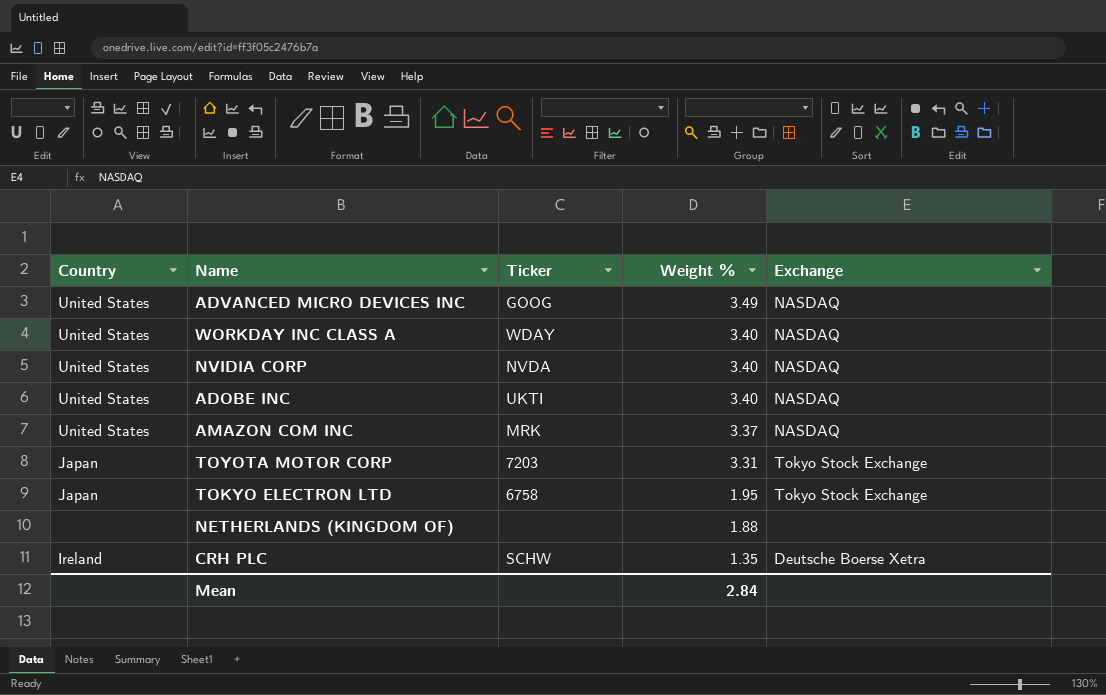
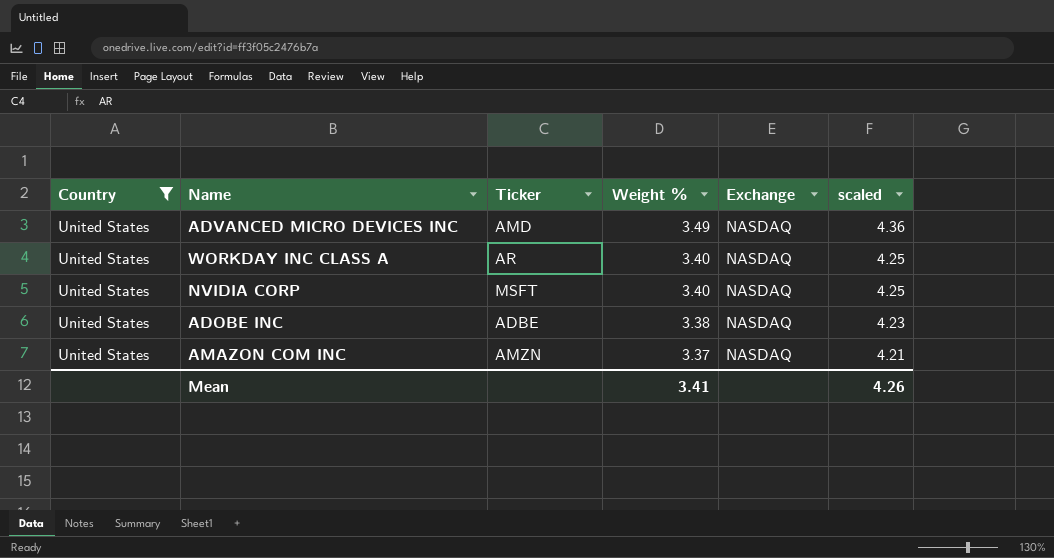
filter: none -> Country = United States
column scaled | formula: none -> [Weight %] * 1.25
ADVANCED MICRO DEVICES INC | Ticker: GOOG -> AMD
WORKDAY INC CLASS A | Ticker: WDAY -> AR
NVIDIA CORP | Ticker: NVDA -> MSFT
ADOBE INC | Ticker: UKTI -> ADBE
ADOBE INC | Weight %: 3.40 -> 3.38
AMAZON COM INC | Ticker: MRK -> AMZN
Mean | Weight %: 2.84 -> 3.41

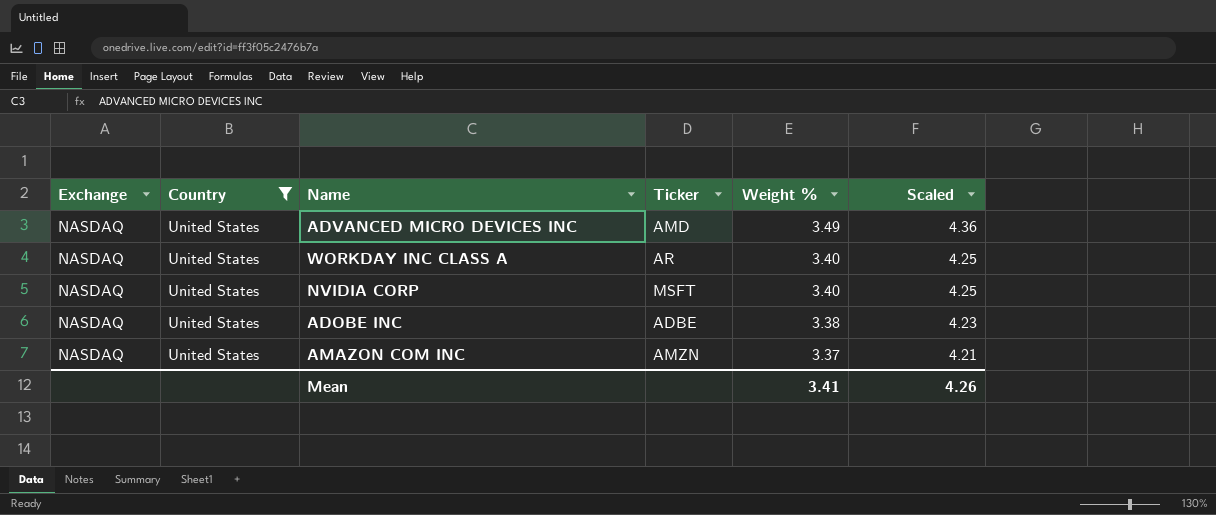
column Exchange | position: 5 -> 1
column name: scaled -> Scaled

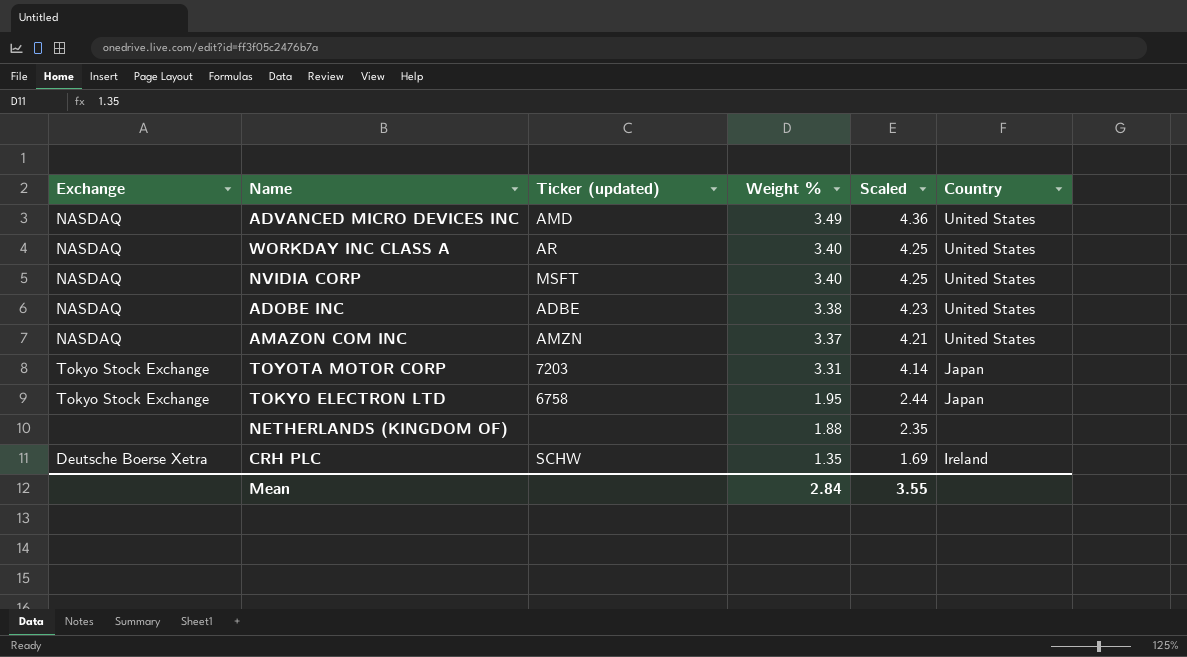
filter: Country = United States -> none
column name: Ticker -> Ticker (updated)
column Country | position: 2 -> 6
Mean | Weight %: 3.41 -> 2.84
Mean | Scaled: 4.26 -> 3.55

